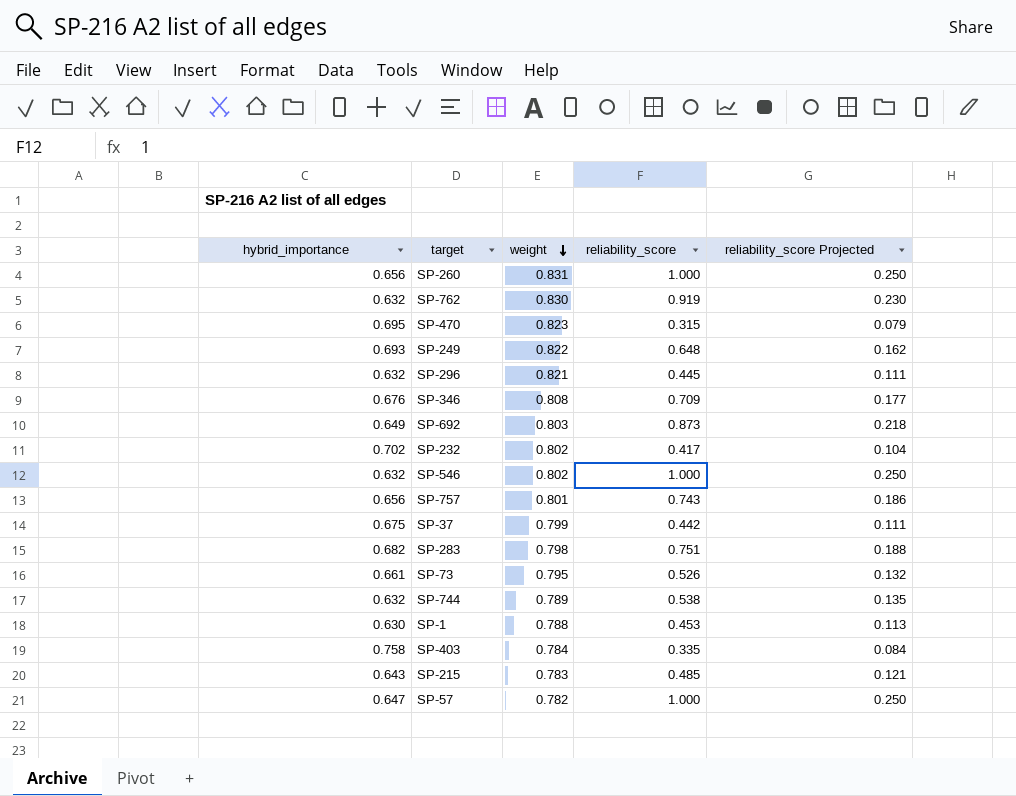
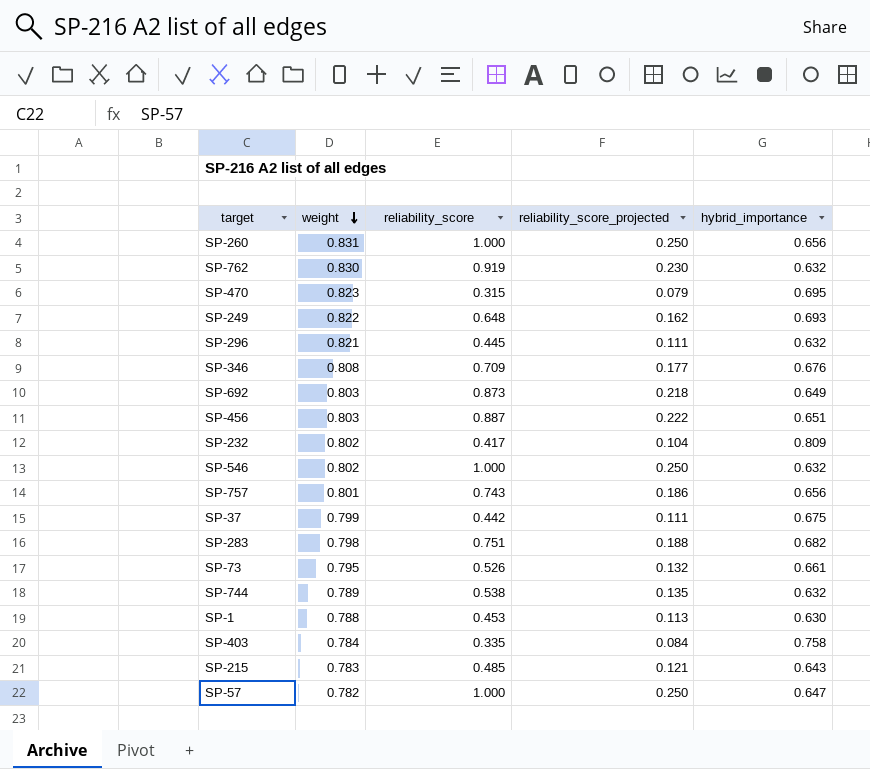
column name: reliability_score Projected -> reliability_score_projected
column hybrid_importance | position: 1 -> 5
row SP-456: none -> 0.803 | 0.887 | 0.222 | 0.651
SP-232 | hybrid_importance: 0.702 -> 0.809

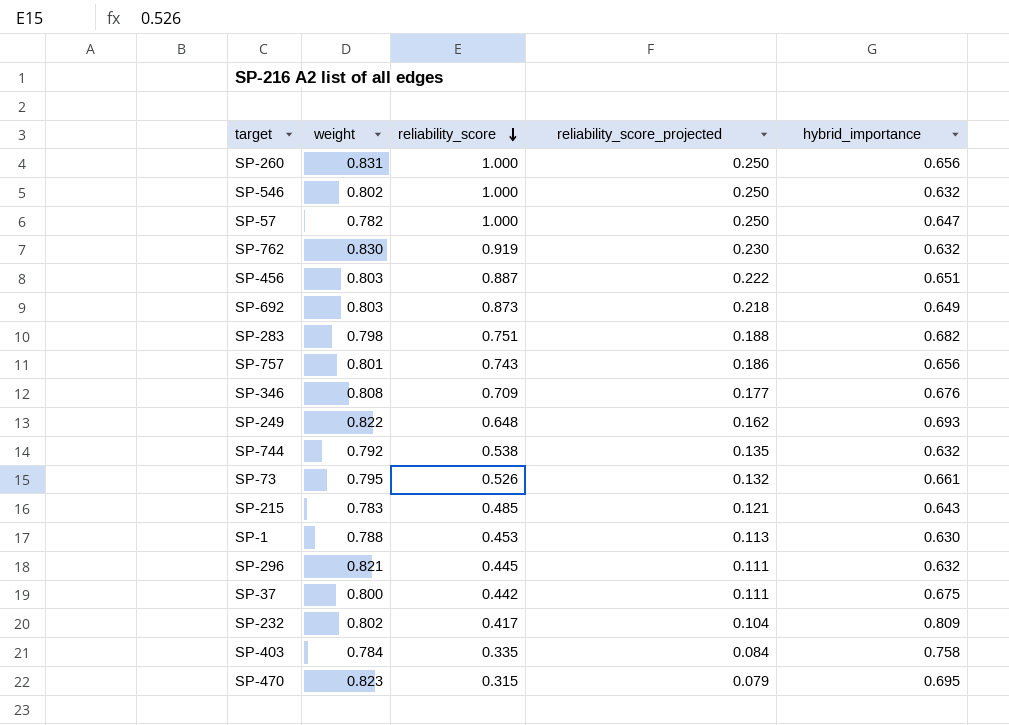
row order: weight descending -> reliability_score descending
SP-744 | weight: 0.789 -> 0.792
SP-37 | weight: 0.799 -> 0.800

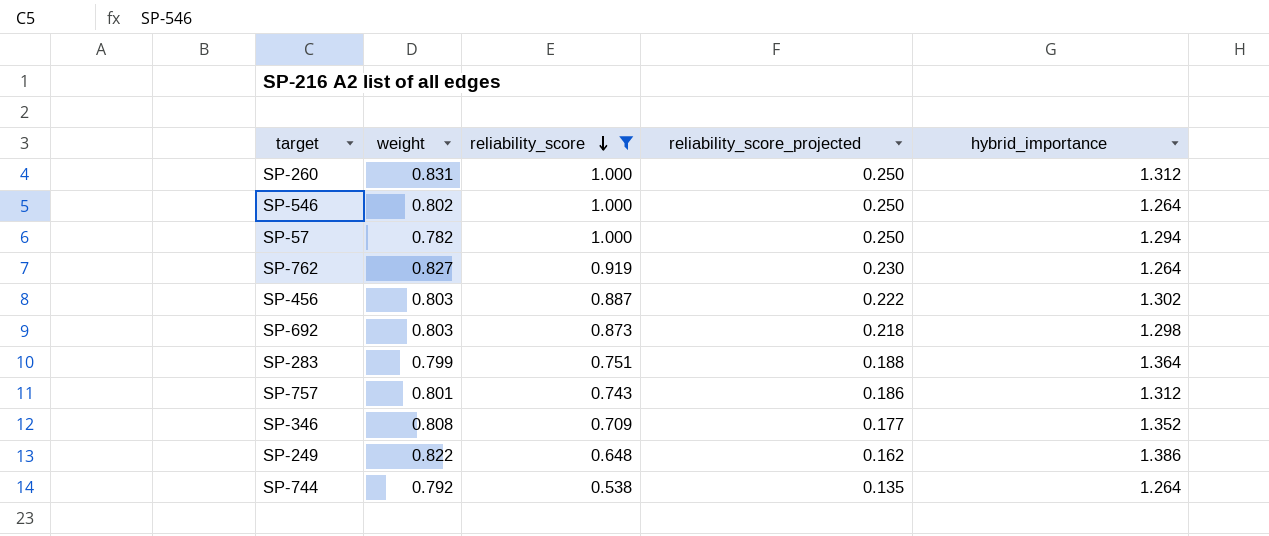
filter: none -> reliability_score >= 0.538
SP-260 | hybrid_importance: 0.656 -> 1.312
SP-546 | hybrid_importance: 0.632 -> 1.264
SP-57 | hybrid_importance: 0.647 -> 1.294
SP-762 | weight: 0.830 -> 0.827
SP-762 | hybrid_importance: 0.632 -> 1.264
SP-456 | hybrid_importance: 0.651 -> 1.302
SP-692 | hybrid_importance: 0.649 -> 1.298
SP-283 | weight: 0.798 -> 0.799
SP-283 | hybrid_importance: 0.682 -> 1.364
SP-757 | hybrid_importance: 0.656 -> 1.312
SP-346 | hybrid_importance: 0.676 -> 1.352
SP-249 | hybrid_importance: 0.693 -> 1.386
SP-744 | hybrid_importance: 0.632 -> 1.264

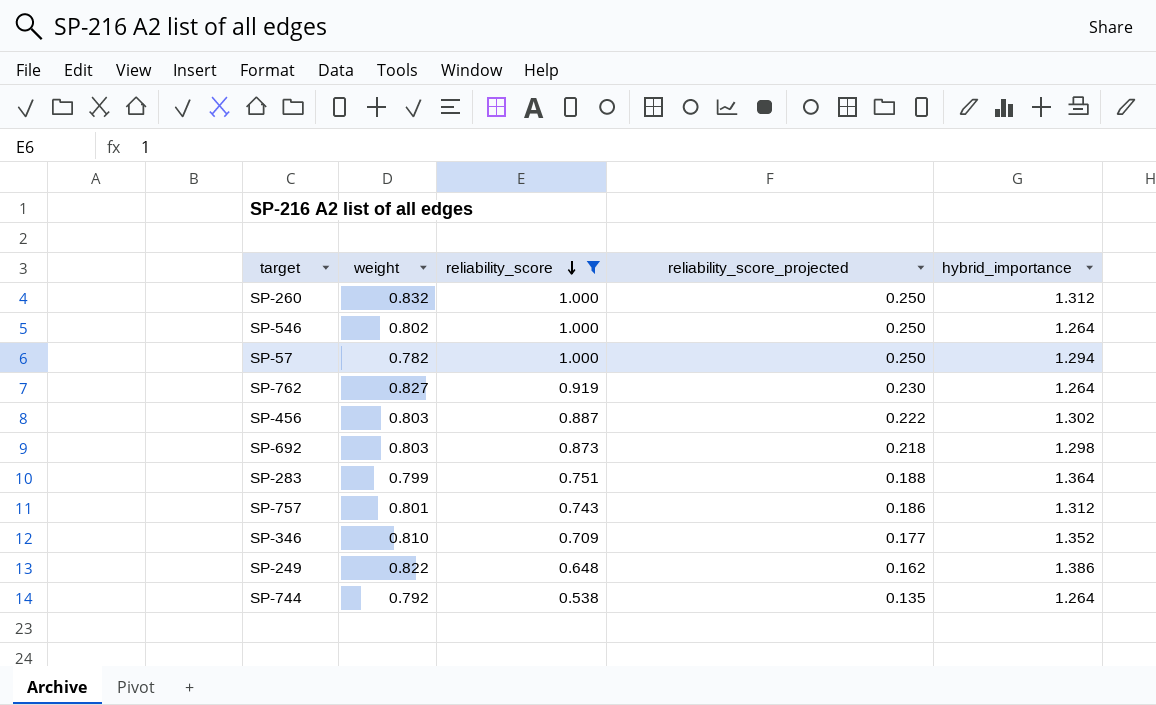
SP-260 | weight: 0.831 -> 0.832
SP-346 | weight: 0.808 -> 0.810

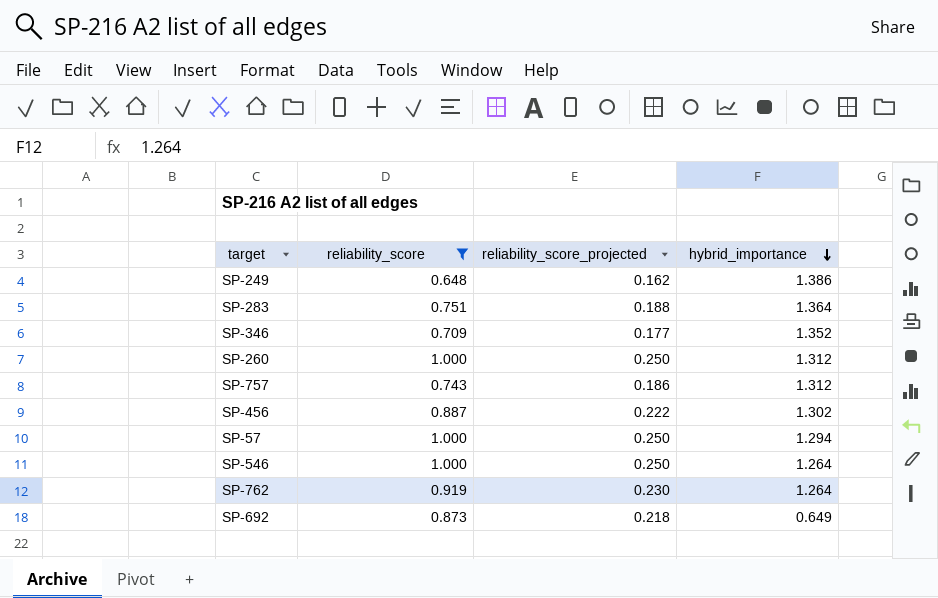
row order: reliability_score descending -> hybrid_importance descending
column weight | position: 2 -> none
row SP-744: 0.792 | 0.538 | 0.135 | 1.264 -> none
SP-692 | hybrid_importance: 1.298 -> 0.649

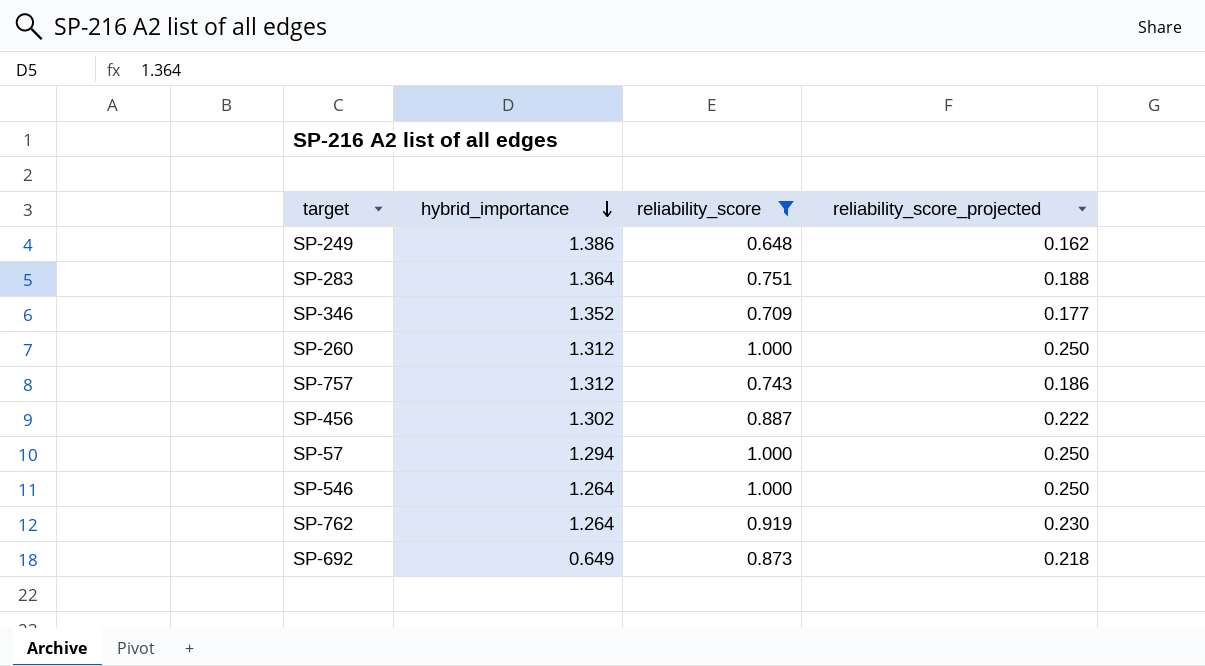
column hybrid_importance | position: 4 -> 2

